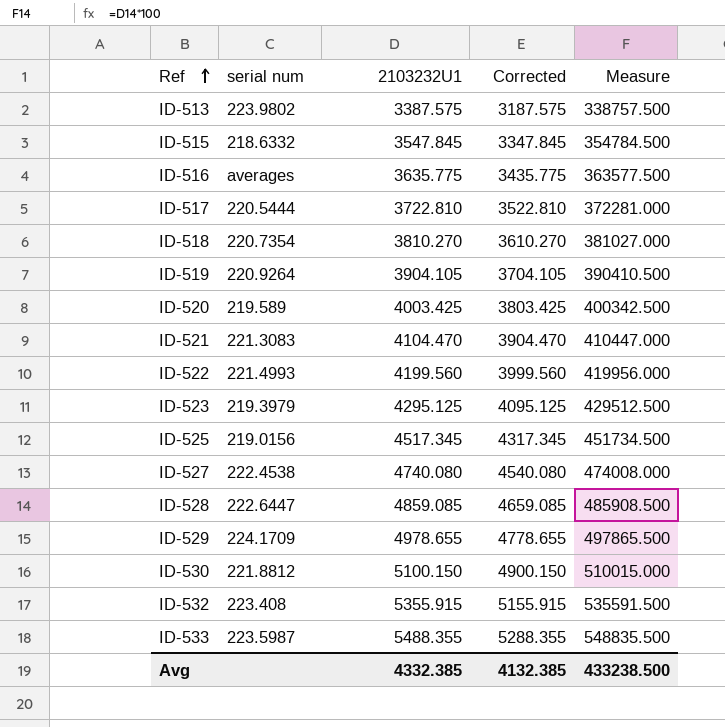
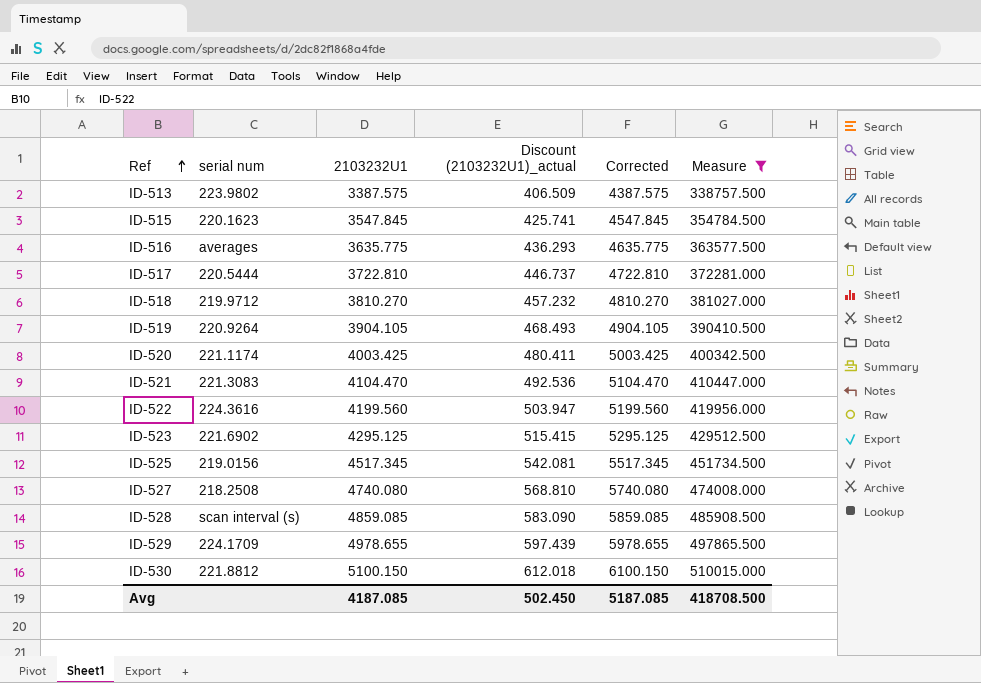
filter: none -> Measure <= 510015.000
column Discount (2103232U1)_actual | formula: none -> [2103232U1] * 0.12
column Corrected | formula: [2103232U1] - 200 -> [2103232U1] + 1000
ID-515 | serial num: 218.6332 -> 220.1623
ID-518 | serial num: 220.7354 -> 219.9712
ID-520 | serial num: 219.589 -> 221.1174
ID-522 | serial num: 221.4993 -> 224.3616
ID-523 | serial num: 219.3979 -> 221.6902
ID-527 | serial num: 222.4538 -> 218.2508
ID-528 | serial num: 222.6447 -> scan interval (s)
Avg | 2103232U1: 4332.385 -> 4187.085
Avg | Corrected: 4132.385 -> 5187.085
Avg | Measure: 433238.500 -> 418708.500

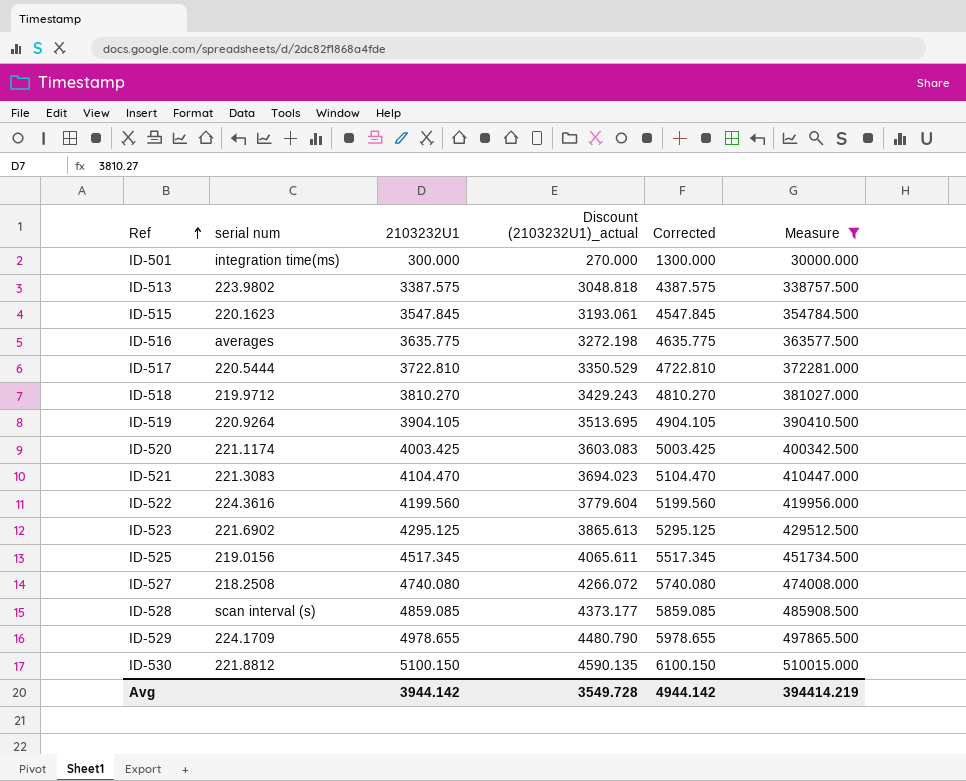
column Discount (2103232U1)_actual | formula: [2103232U1] * 0.12 -> [2103232U1] * 0.9
row ID-501: none -> integration time(ms) | 300.000 | 270.000 | 1300.000 | 30000.000
Avg | 2103232U1: 4187.085 -> 3944.142
Avg | Discount (2103232U1)_actual: 502.450 -> 3549.728
Avg | Corrected: 5187.085 -> 4944.142
Avg | Measure: 418708.500 -> 394414.219

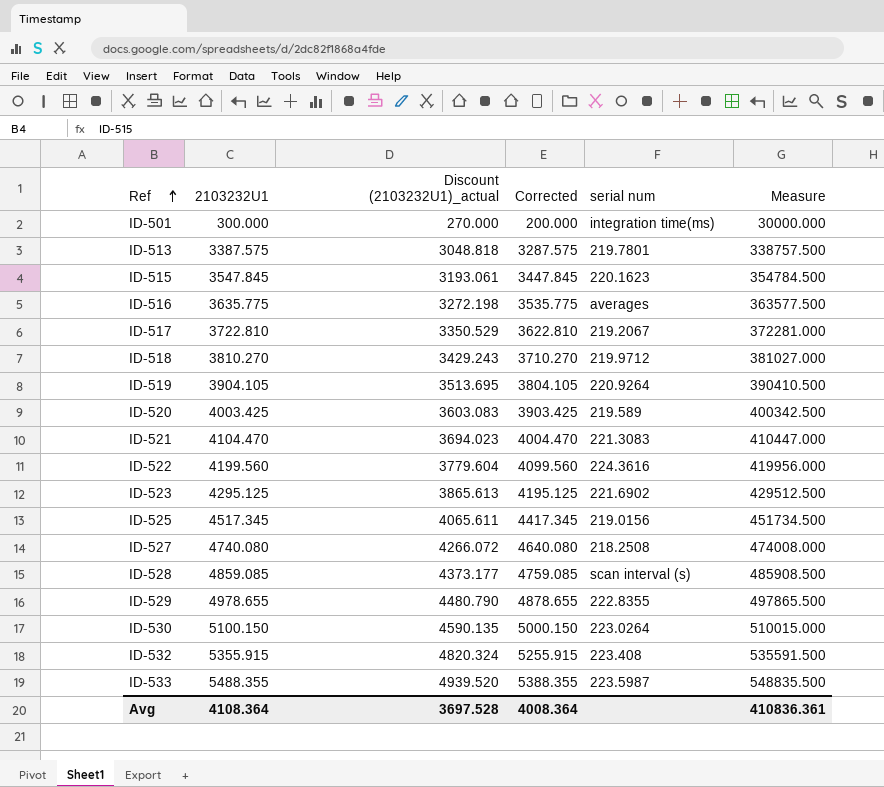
filter: Measure <= 510015.000 -> none
column Corrected | formula: [2103232U1] + 1000 -> [2103232U1] - 100
column serial num | position: 2 -> 5
ID-513 | serial num: 223.9802 -> 219.7801
ID-517 | serial num: 220.5444 -> 219.2067
ID-520 | serial num: 221.1174 -> 219.589
ID-529 | serial num: 224.1709 -> 222.8355
ID-530 | serial num: 221.8812 -> 223.0264
Avg | 2103232U1: 3944.142 -> 4108.364
Avg | Discount (2103232U1)_actual: 3549.728 -> 3697.528
Avg | Corrected: 4944.142 -> 4008.364
Avg | Measure: 394414.219 -> 410836.361

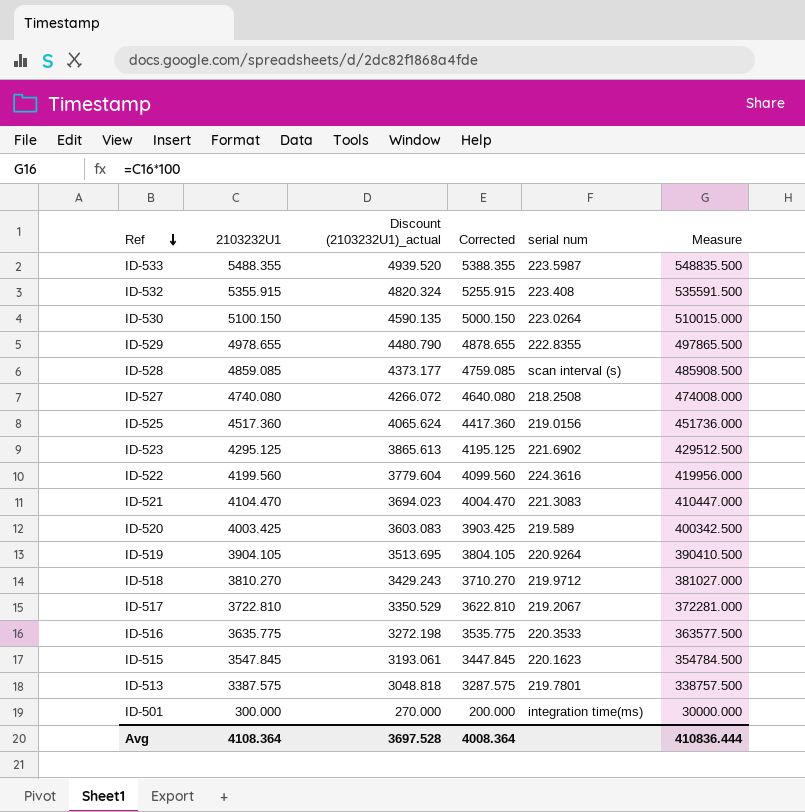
row order: Ref ascending -> Ref descending
ID-525 | 2103232U1: 4517.345 -> 4517.360
ID-525 | Discount (2103232U1)_actual: 4065.611 -> 4065.624
ID-525 | Corrected: 4417.345 -> 4417.360
ID-525 | Measure: 451734.500 -> 451736.000
ID-516 | serial num: averages -> 220.3533
Avg | Measure: 410836.361 -> 410836.444

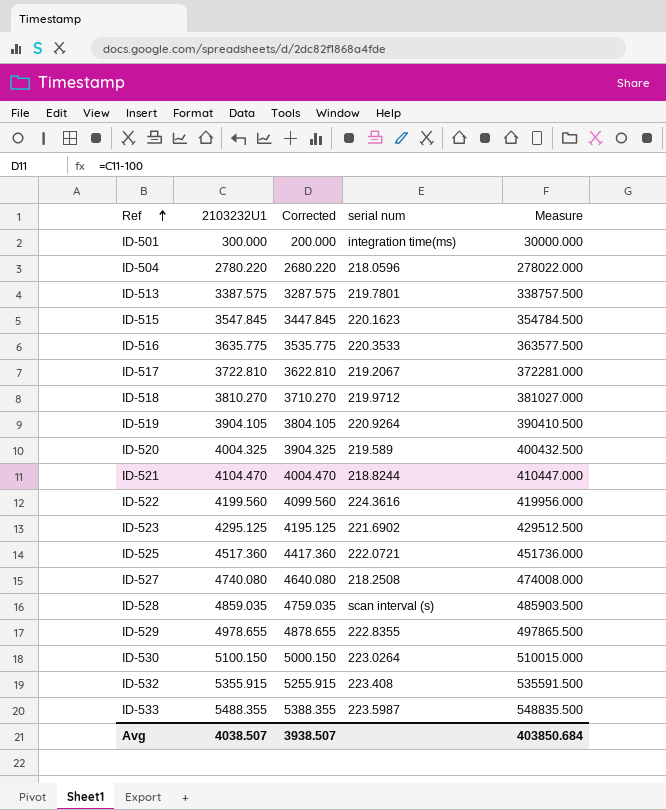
row order: Ref descending -> Ref ascending
column Discount (2103232U1)_actual | formula: [2103232U1] * 0.9 -> none
row ID-504: none -> 2780.220 | 2680.220 | 218.0596 | 278022.000
ID-520 | 2103232U1: 4003.425 -> 4004.325
ID-520 | Corrected: 3903.425 -> 3904.325
ID-520 | Measure: 400342.500 -> 400432.500
ID-521 | serial num: 221.3083 -> 218.8244
ID-525 | serial num: 219.0156 -> 222.0721
ID-528 | 2103232U1: 4859.085 -> 4859.035
ID-528 | Corrected: 4759.085 -> 4759.035
ID-528 | Measure: 485908.500 -> 485903.500
Avg | 2103232U1: 4108.364 -> 4038.507
Avg | Corrected: 4008.364 -> 3938.507
Avg | Measure: 410836.444 -> 403850.684

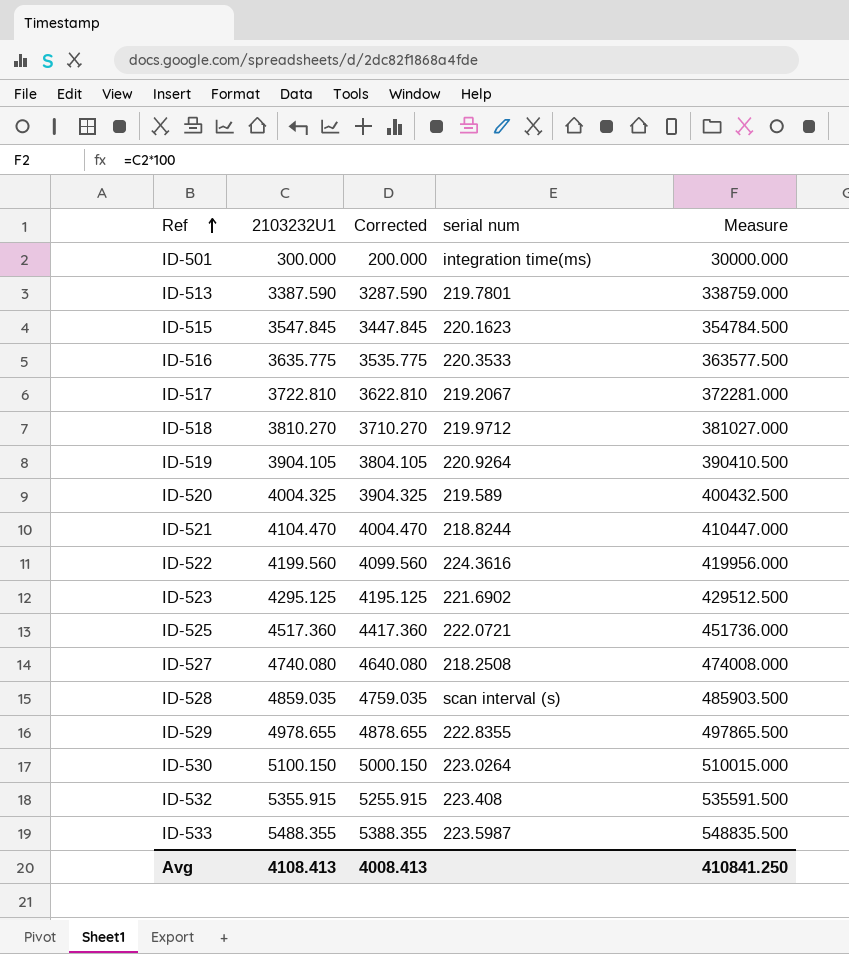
row ID-504: 2780.220 | 2680.220 | 218.0596 | 278022.000 -> none
ID-513 | 2103232U1: 3387.575 -> 3387.590
ID-513 | Corrected: 3287.575 -> 3287.590
ID-513 | Measure: 338757.500 -> 338759.000
Avg | 2103232U1: 4038.507 -> 4108.413
Avg | Corrected: 3938.507 -> 4008.413
Avg | Measure: 403850.684 -> 410841.250

